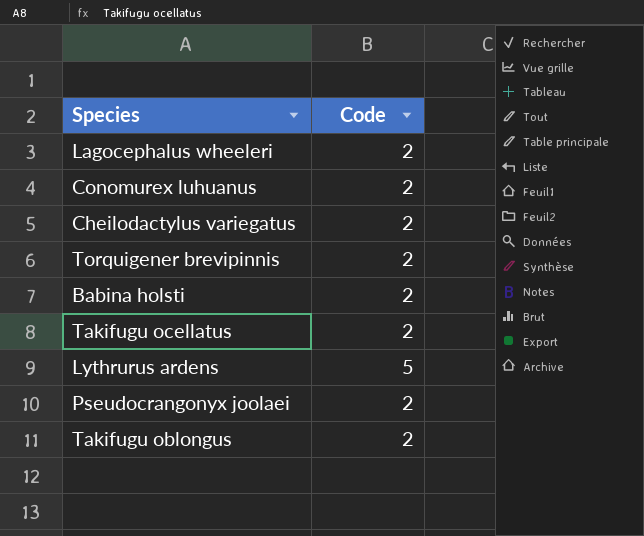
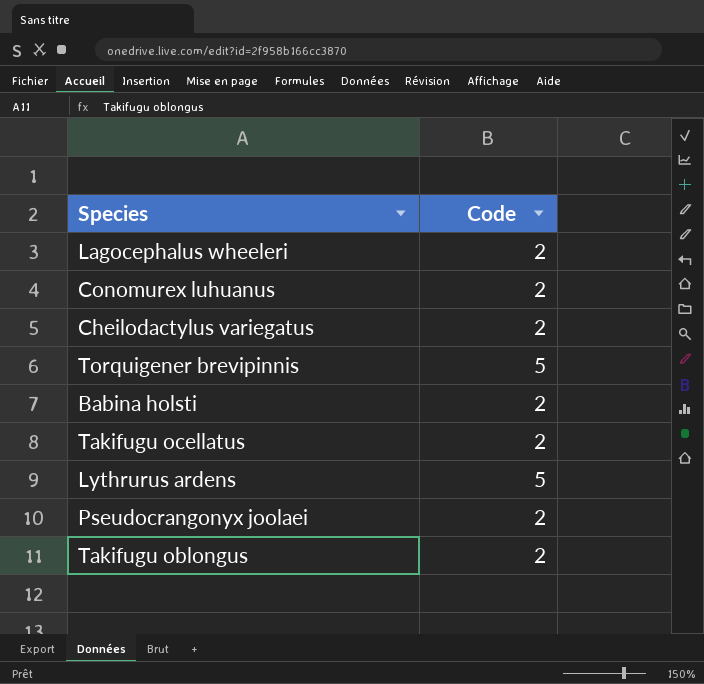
Torquigener brevipinnis | Code: 2 -> 5

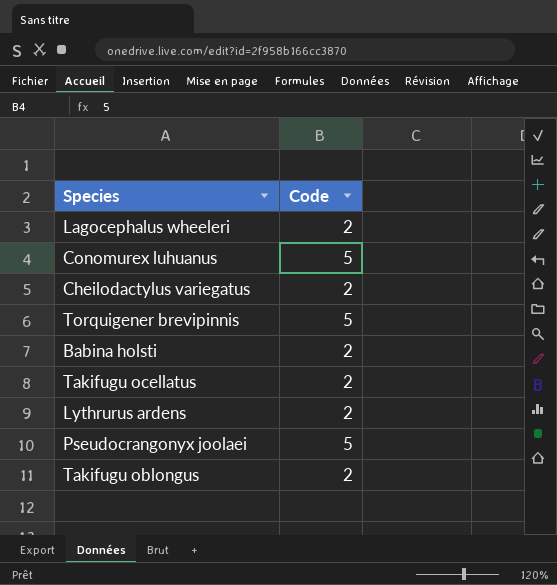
Conomurex luhuanus | Code: 2 -> 5
Lythrurus ardens | Code: 5 -> 2
Pseudocrangonyx joolaei | Code: 2 -> 5

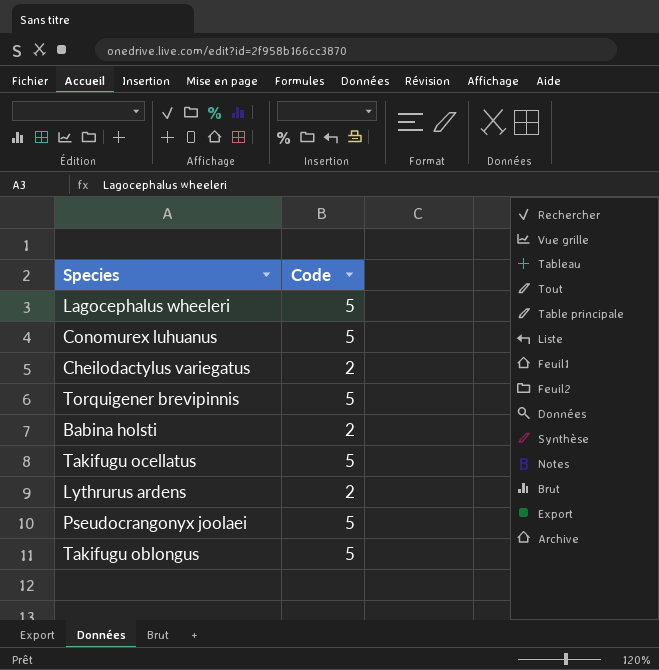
Lagocephalus wheeleri | Code: 2 -> 5
Takifugu ocellatus | Code: 2 -> 5
Takifugu oblongus | Code: 2 -> 5

